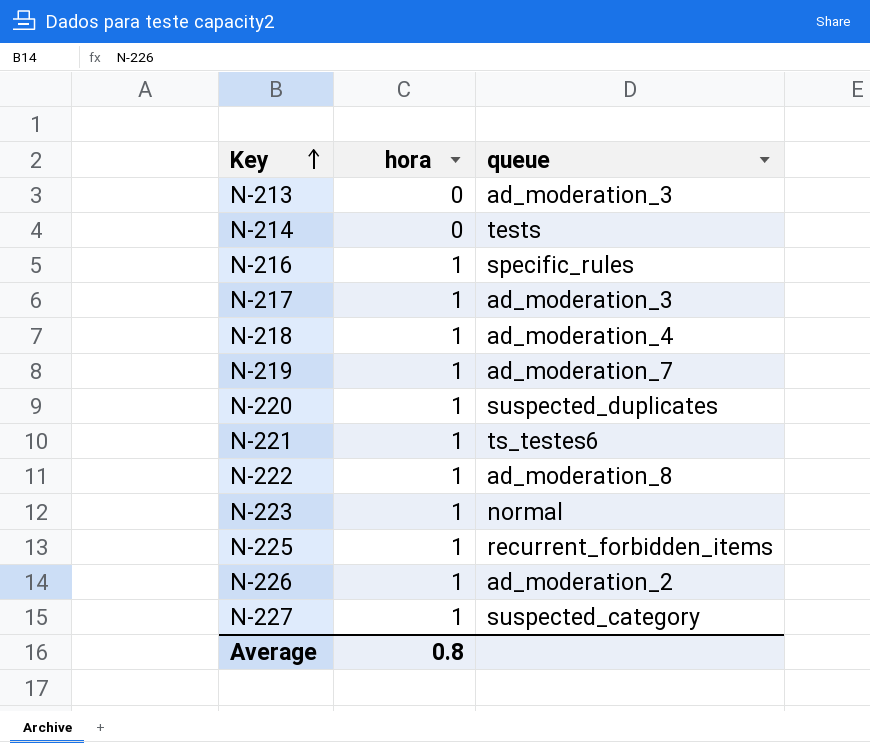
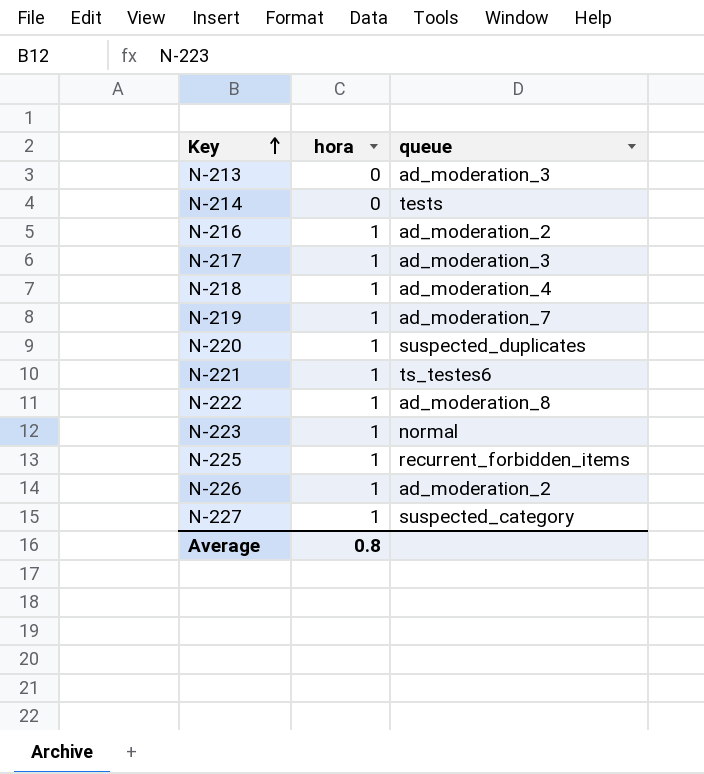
N-216 | queue: specific_rules -> ad_moderation_2

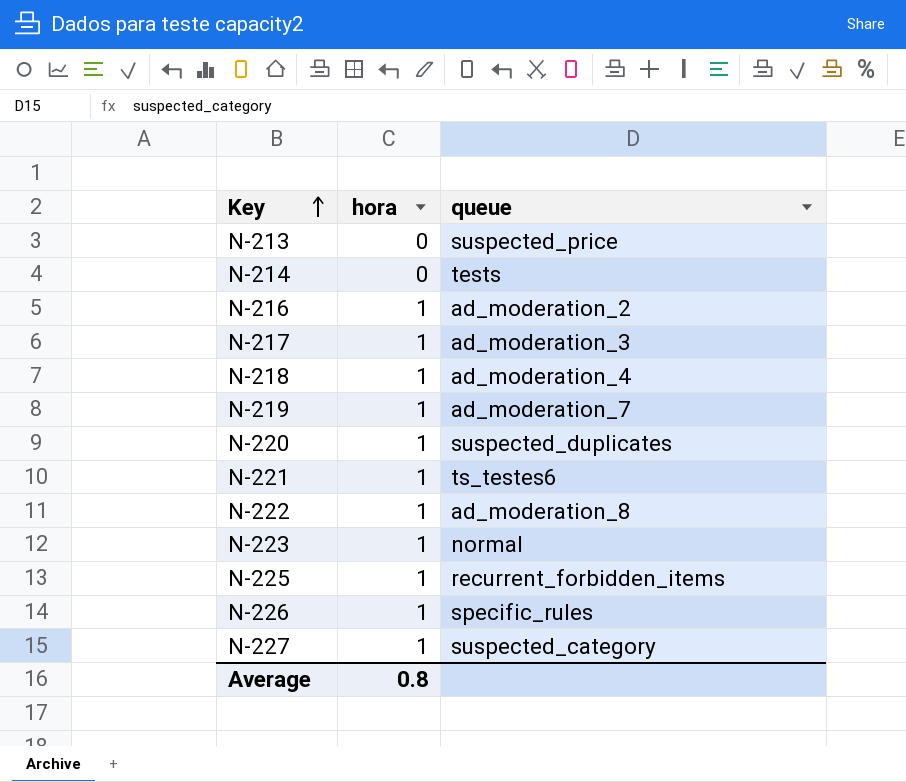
N-213 | queue: ad_moderation_3 -> suspected_price
N-226 | queue: ad_moderation_2 -> specific_rules

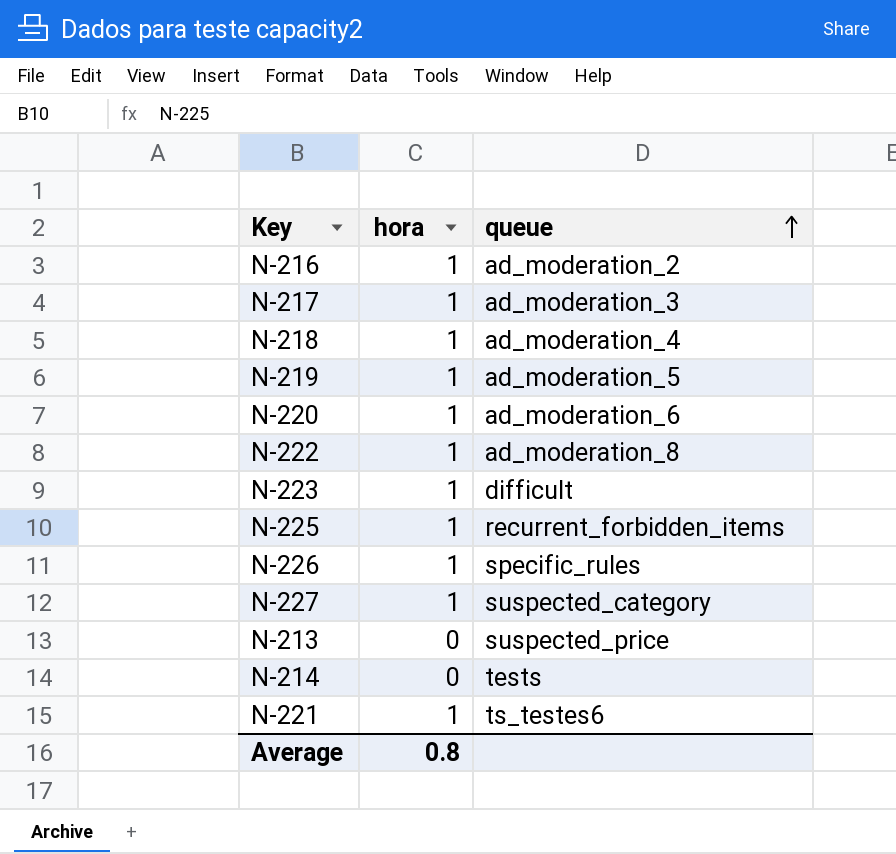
row order: Key ascending -> queue ascending
N-219 | queue: ad_moderation_7 -> ad_moderation_5
N-220 | queue: suspected_duplicates -> ad_moderation_6
N-223 | queue: normal -> difficult

